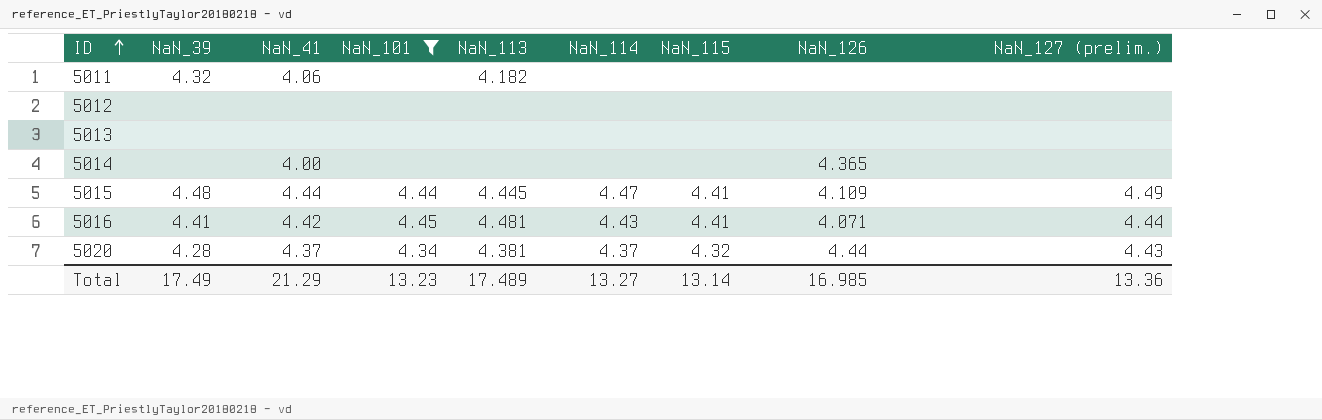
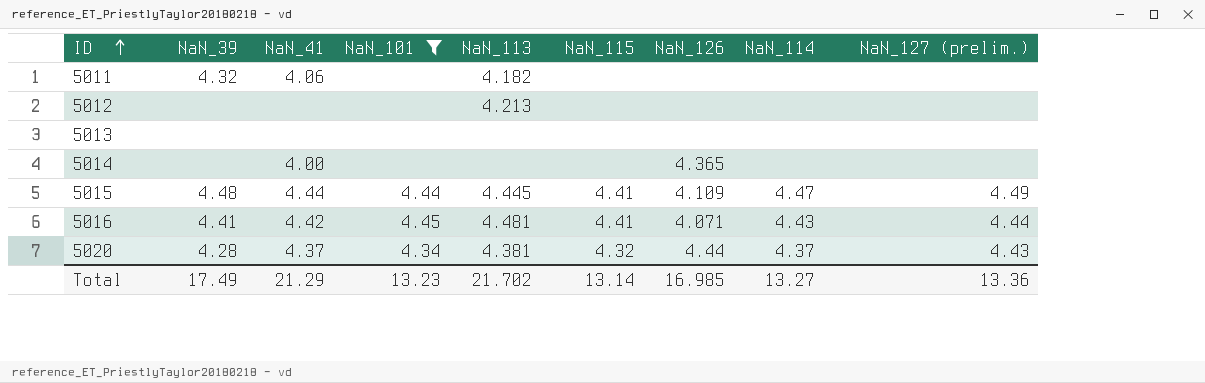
column NaN_114 | position: 6 -> 8
5012 | NaN_113: none -> 4.213
Total | NaN_113: 17.489 -> 21.702

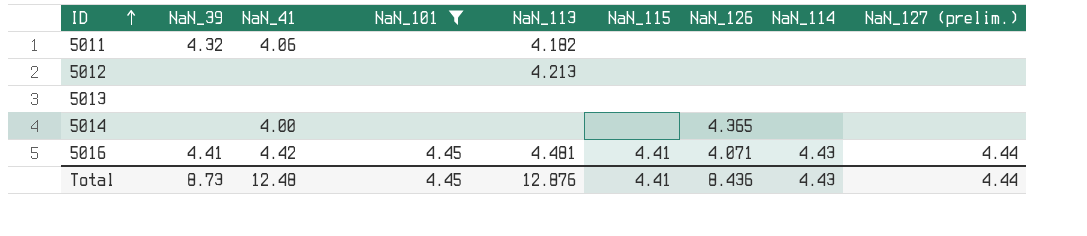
row 5015: 4.48 | 4.44 | 4.44 | 4.445 | 4.41 | 4.109 | 4.47 | 4.49 -> none
row 5020: 4.28 | 4.37 | 4.34 | 4.381 | 4.32 | 4.44 | 4.37 | 4.43 -> none
Total | NaN_39: 17.49 -> 8.73
Total | NaN_41: 21.29 -> 12.48
Total | NaN_101: 13.23 -> 4.45
Total | NaN_113: 21.702 -> 12.876
Total | NaN_115: 13.14 -> 4.41
Total | NaN_126: 16.985 -> 8.436
Total | NaN_114: 13.27 -> 4.43
Total | NaN_127 (prelim.): 13.36 -> 4.44

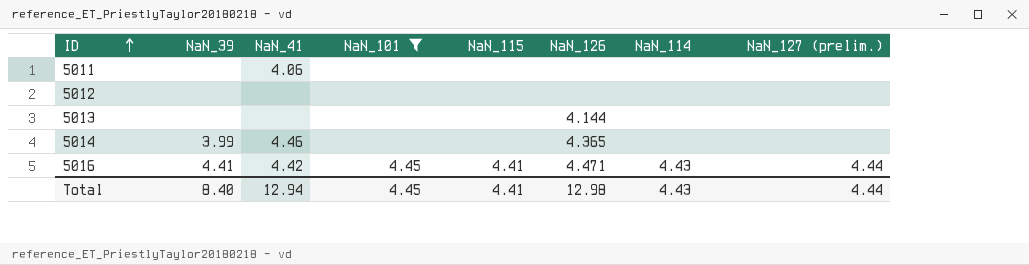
column NaN_113 | position: 5 -> none
5011 | NaN_39: 4.32 -> none
5013 | NaN_126: none -> 4.144
5014 | NaN_39: none -> 3.99
5014 | NaN_41: 4.00 -> 4.46
5016 | NaN_126: 4.071 -> 4.471
Total | NaN_39: 8.73 -> 8.40
Total | NaN_41: 12.48 -> 12.94
Total | NaN_126: 8.436 -> 12.98

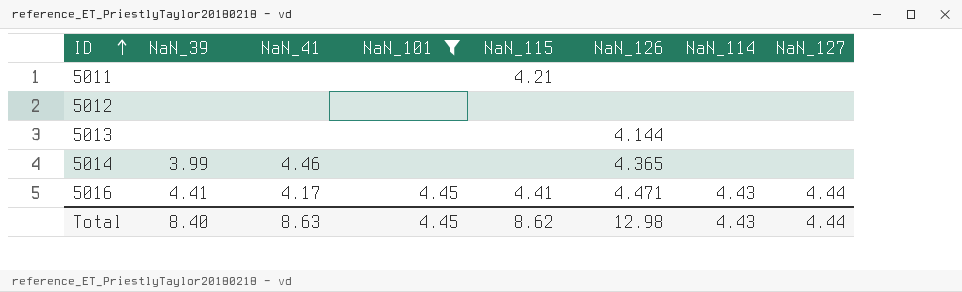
column name: NaN_127 (prelim.) -> NaN_127
5011 | NaN_41: 4.06 -> none
5011 | NaN_115: none -> 4.21
5016 | NaN_41: 4.42 -> 4.17
Total | NaN_41: 12.94 -> 8.63
Total | NaN_115: 4.41 -> 8.62

